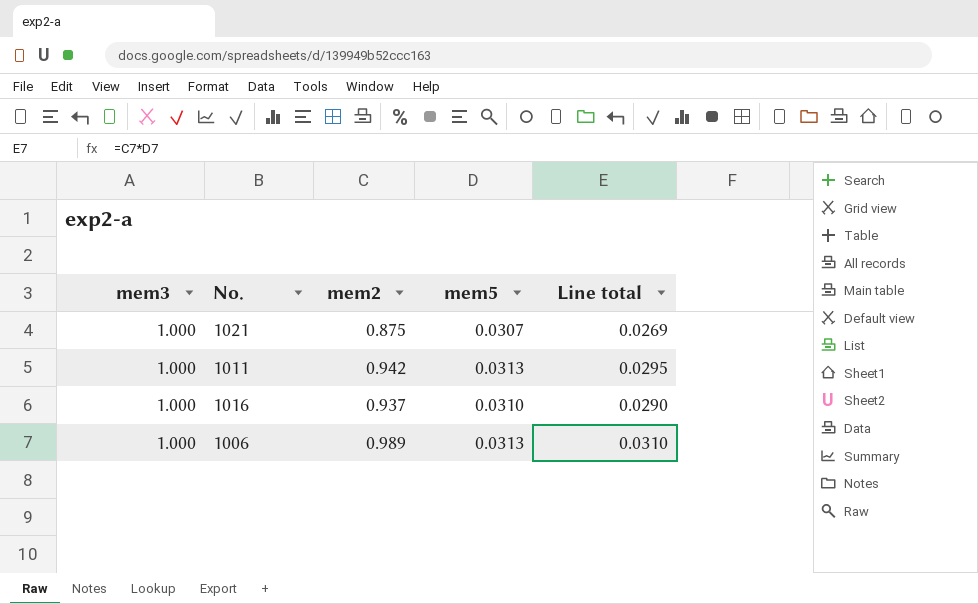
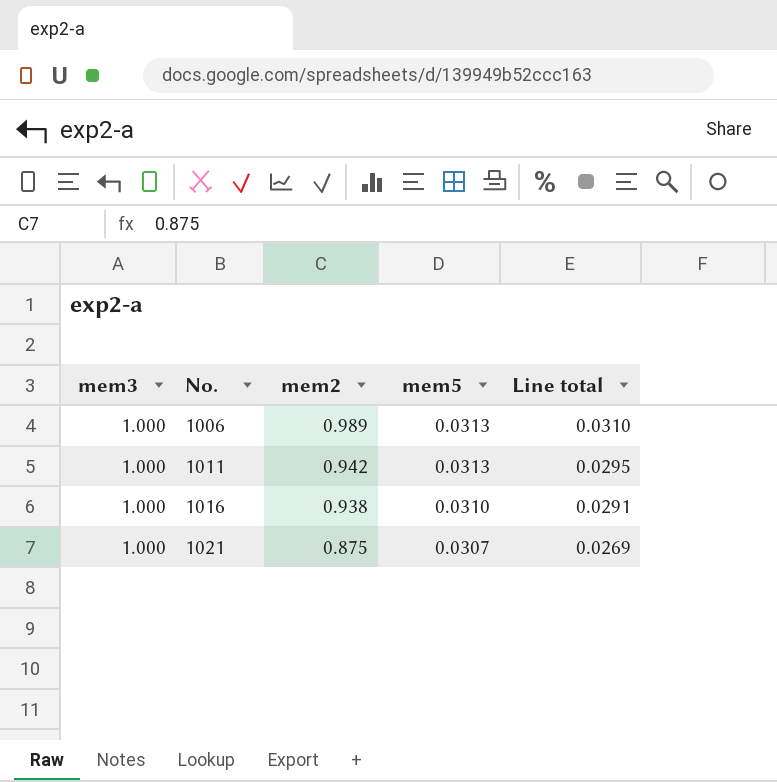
row order: none -> No. ascending
1016 | mem2: 0.937 -> 0.938
1016 | Line total: 0.0290 -> 0.0291

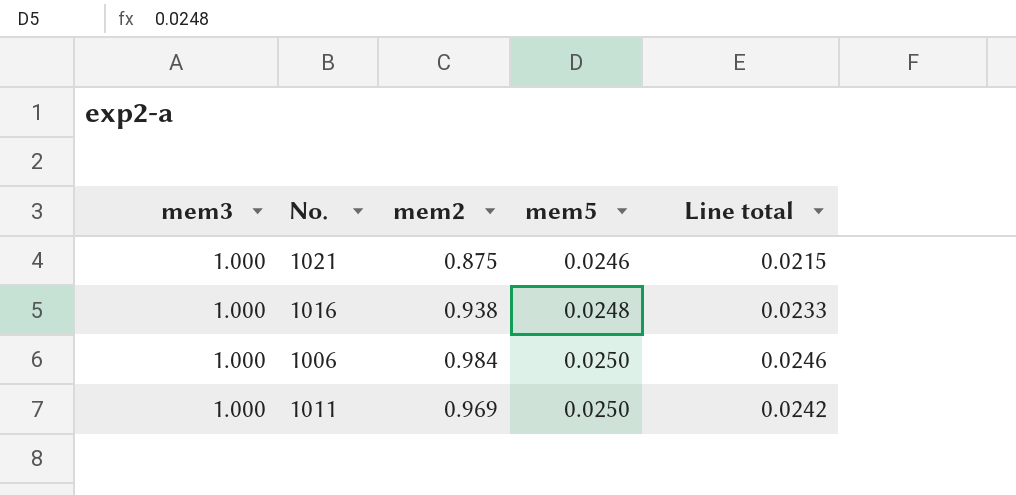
row order: No. ascending -> mem5 ascending
1021 | mem5: 0.0307 -> 0.0246
1021 | Line total: 0.0269 -> 0.0215
1016 | mem5: 0.0310 -> 0.0248
1016 | Line total: 0.0291 -> 0.0233
1006 | mem2: 0.989 -> 0.984
1006 | mem5: 0.0313 -> 0.0250
1006 | Line total: 0.0310 -> 0.0246
1011 | mem2: 0.942 -> 0.969
1011 | mem5: 0.0313 -> 0.0250
1011 | Line total: 0.0295 -> 0.0242

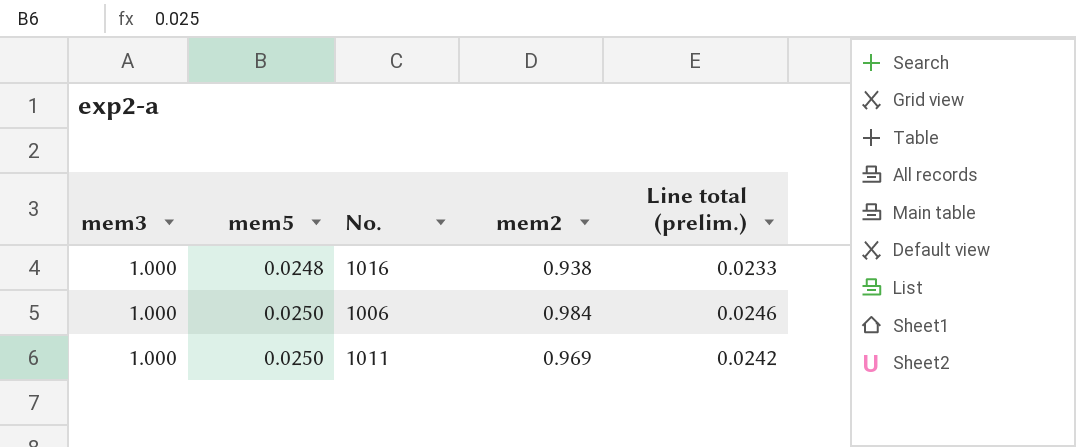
column mem5 | position: 4 -> 2
column name: Line total -> Line total (prelim.)
row 1021: 1.000 | 0.875 | 0.0246 | 0.0215 -> none

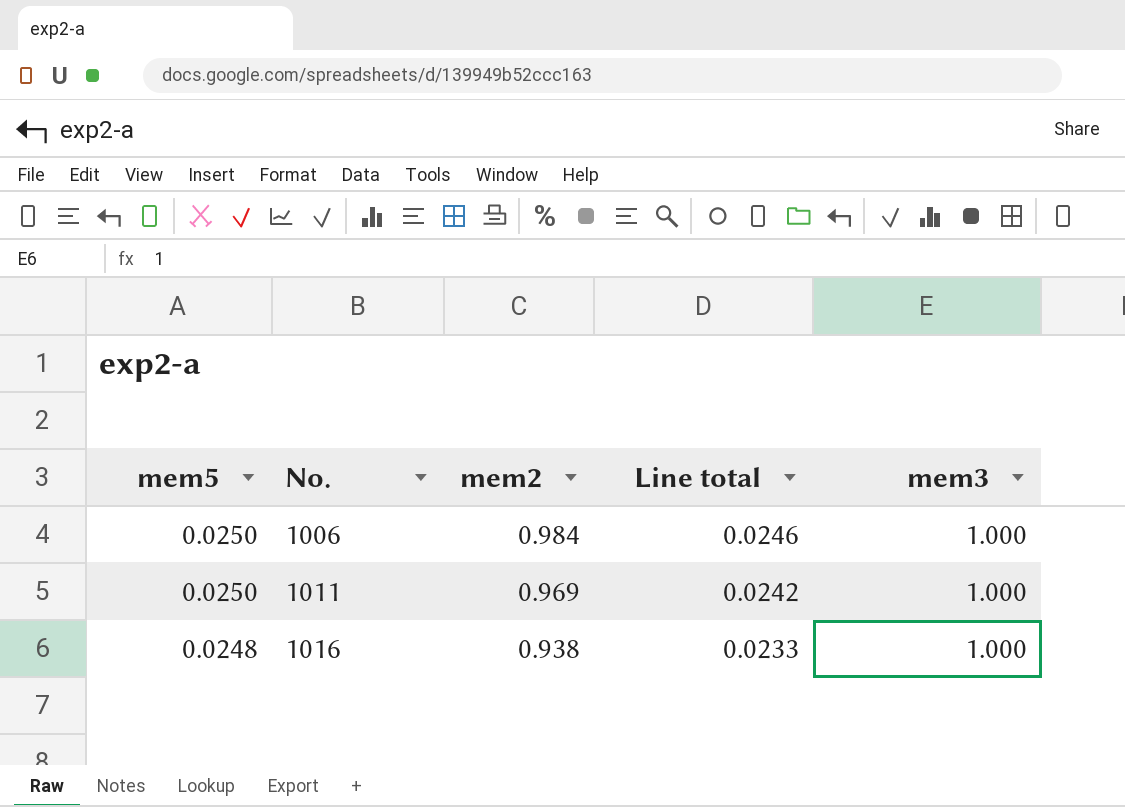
row order: mem5 ascending -> mem5 descending
column name: Line total (prelim.) -> Line total
column mem3 | position: 1 -> 5

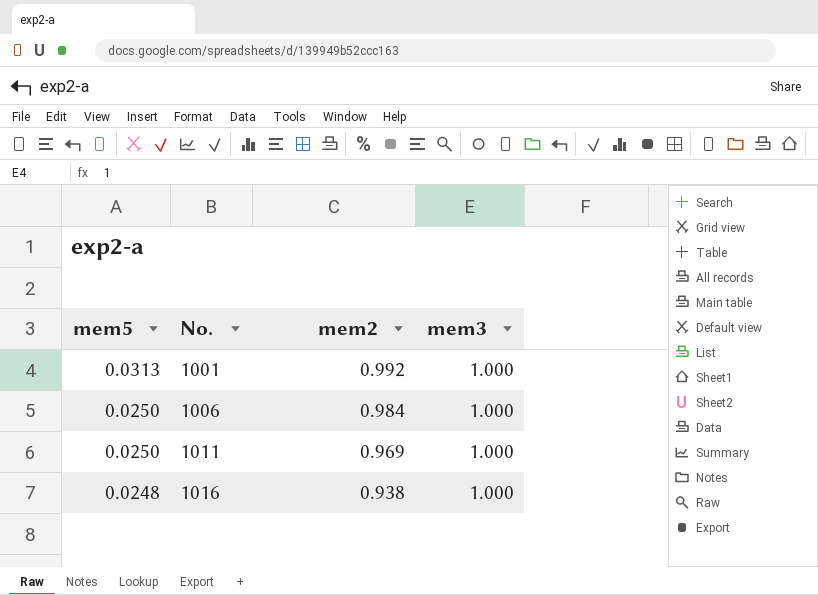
column Line total | formula: [mem5] * [mem2] -> none
row 1001: none -> 0.0313 | 0.992 | 1.000

